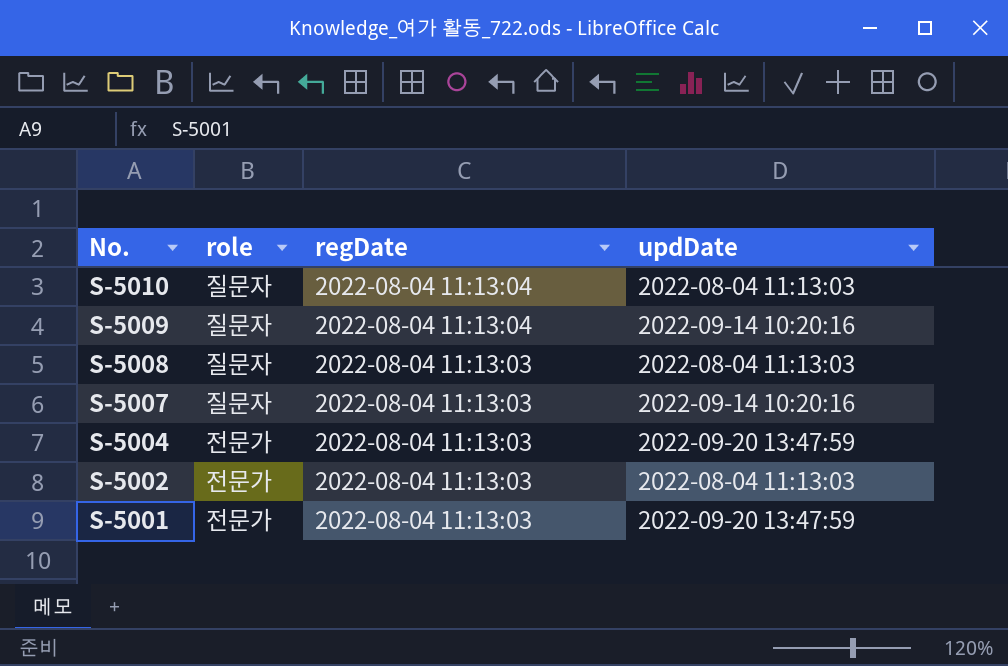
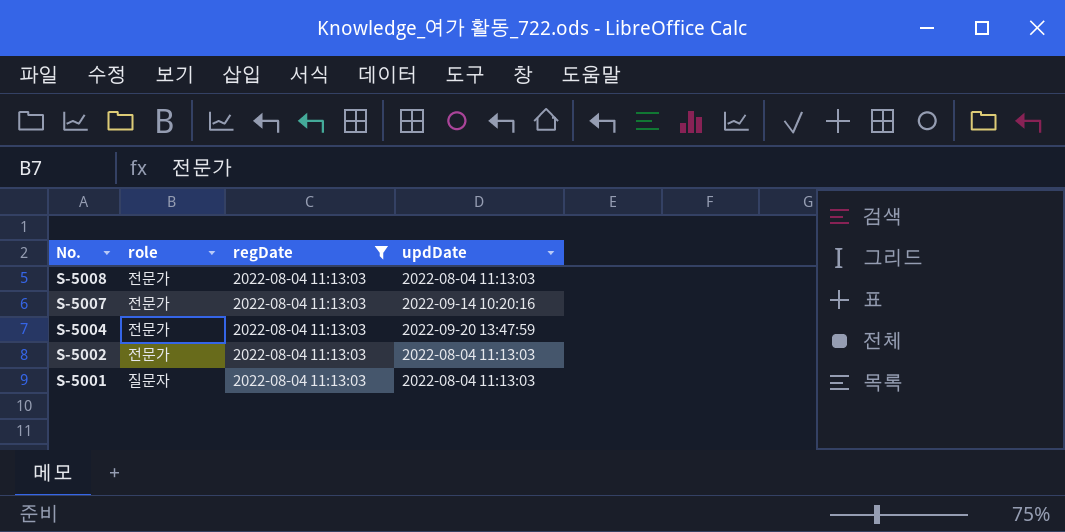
filter: none -> regDate = 2022-08-04 11:13:03
S-5008 | role: 질문자 -> 전문가
S-5007 | role: 질문자 -> 전문가
S-5001 | role: 전문가 -> 질문자
S-5001 | updDate: 2022-09-20 13:47:59 -> 2022-08-04 11:13:03

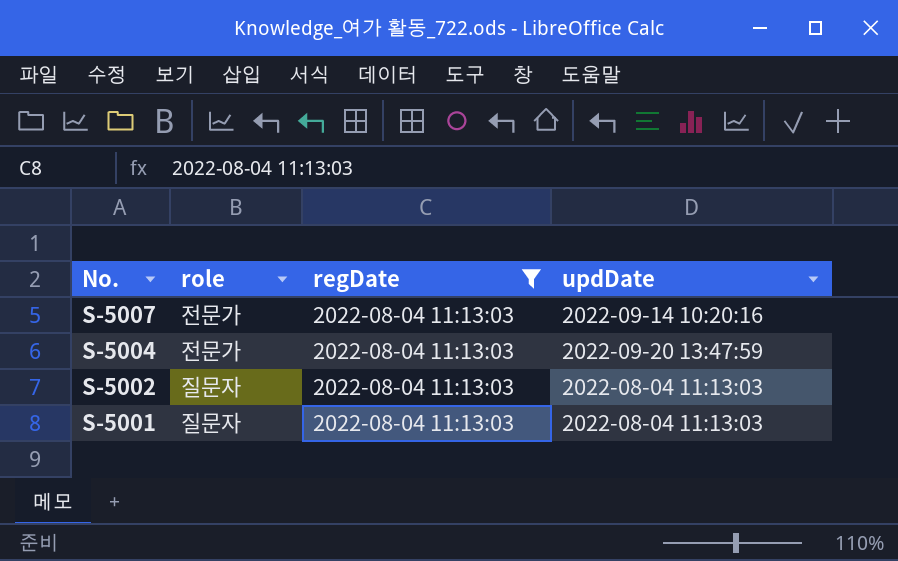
row S-5008: 전문가 | 2022-08-04 11:13:03 | 2022-08-04 11:13:03 -> none
S-5002 | role: 전문가 -> 질문자

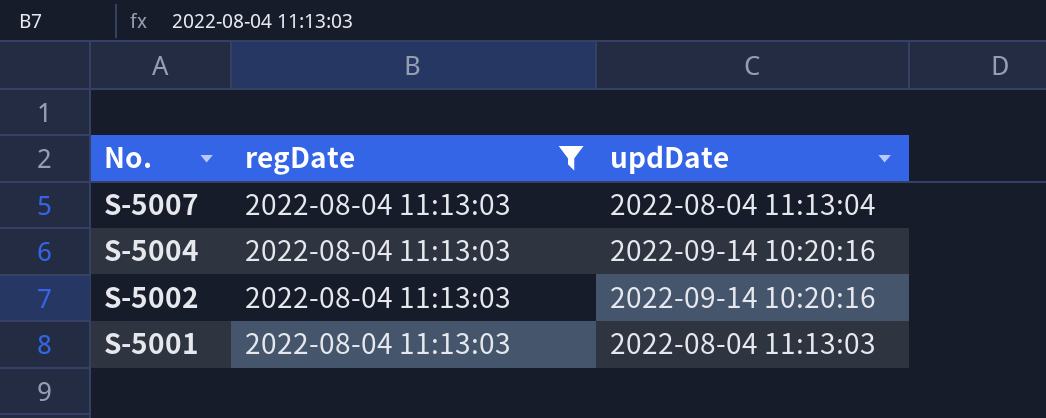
column role | position: 2 -> none
S-5007 | updDate: 2022-09-14 10:20:16 -> 2022-08-04 11:13:04
S-5004 | updDate: 2022-09-20 13:47:59 -> 2022-09-14 10:20:16
S-5002 | updDate: 2022-08-04 11:13:03 -> 2022-09-14 10:20:16

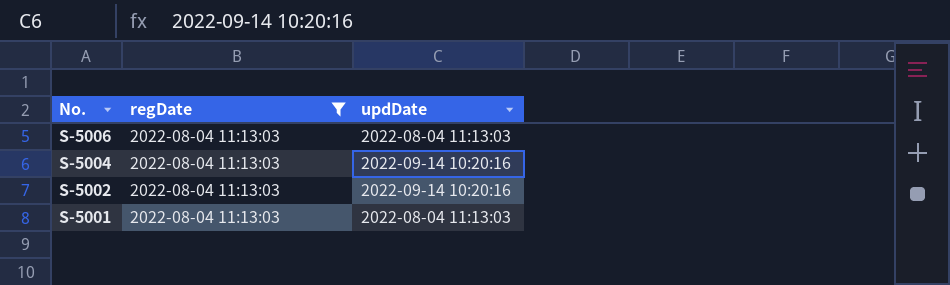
row S-5007: 2022-08-04 11:13:03 | 2022-08-04 11:13:04 -> none
row S-5006: none -> 2022-08-04 11:13:03 | 2022-08-04 11:13:03

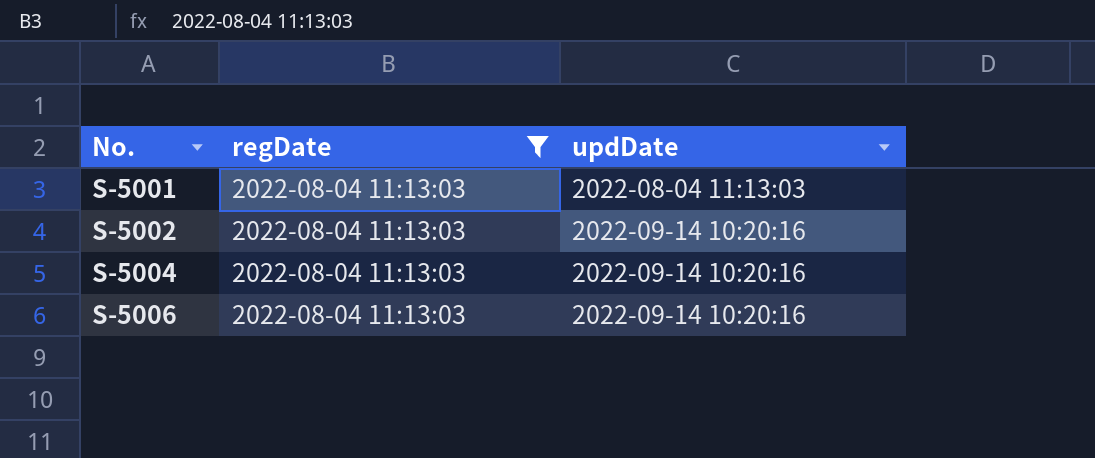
row order: No. descending -> No. ascending
S-5006 | updDate: 2022-08-04 11:13:03 -> 2022-09-14 10:20:16

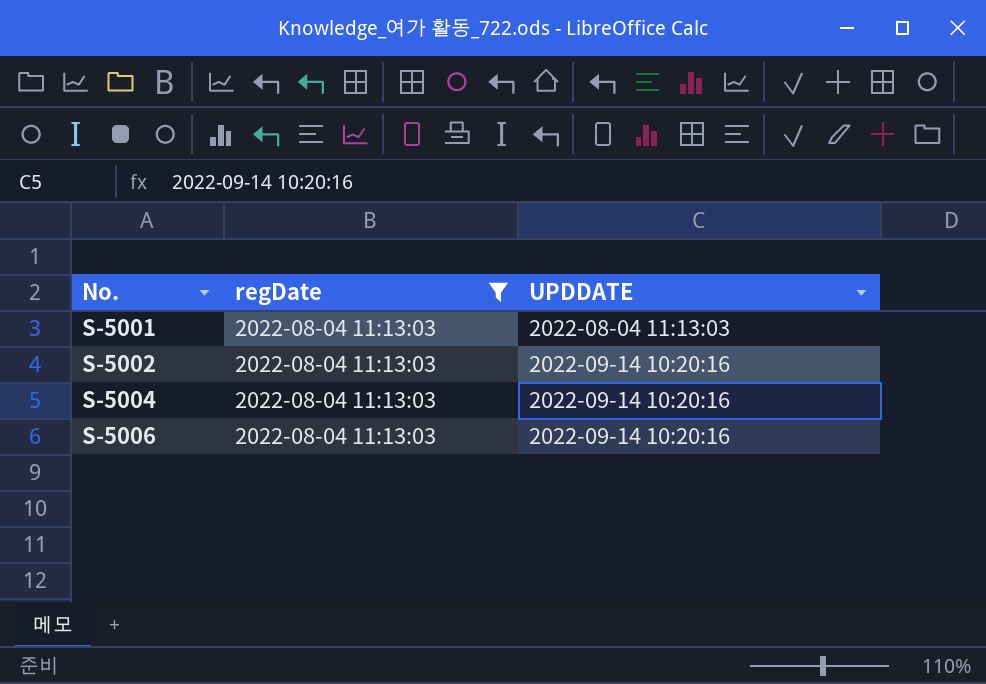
column name: updDate -> UPDDATE

